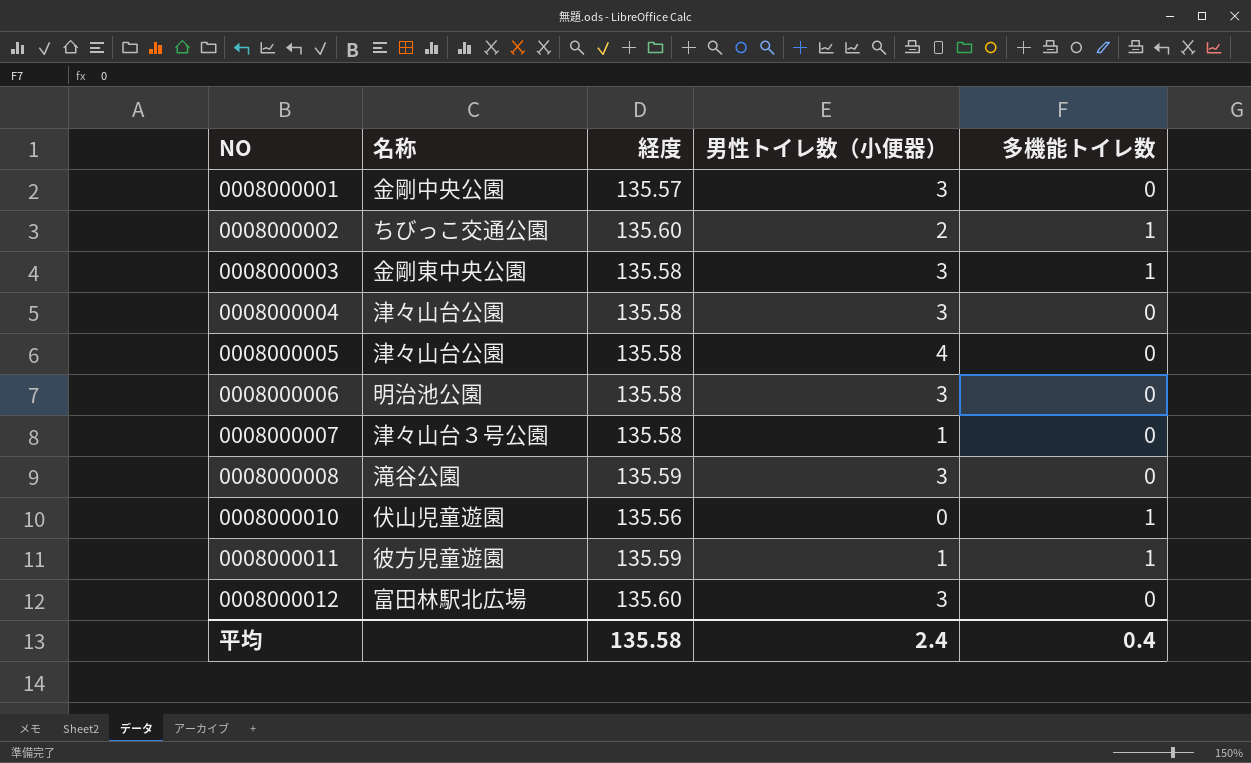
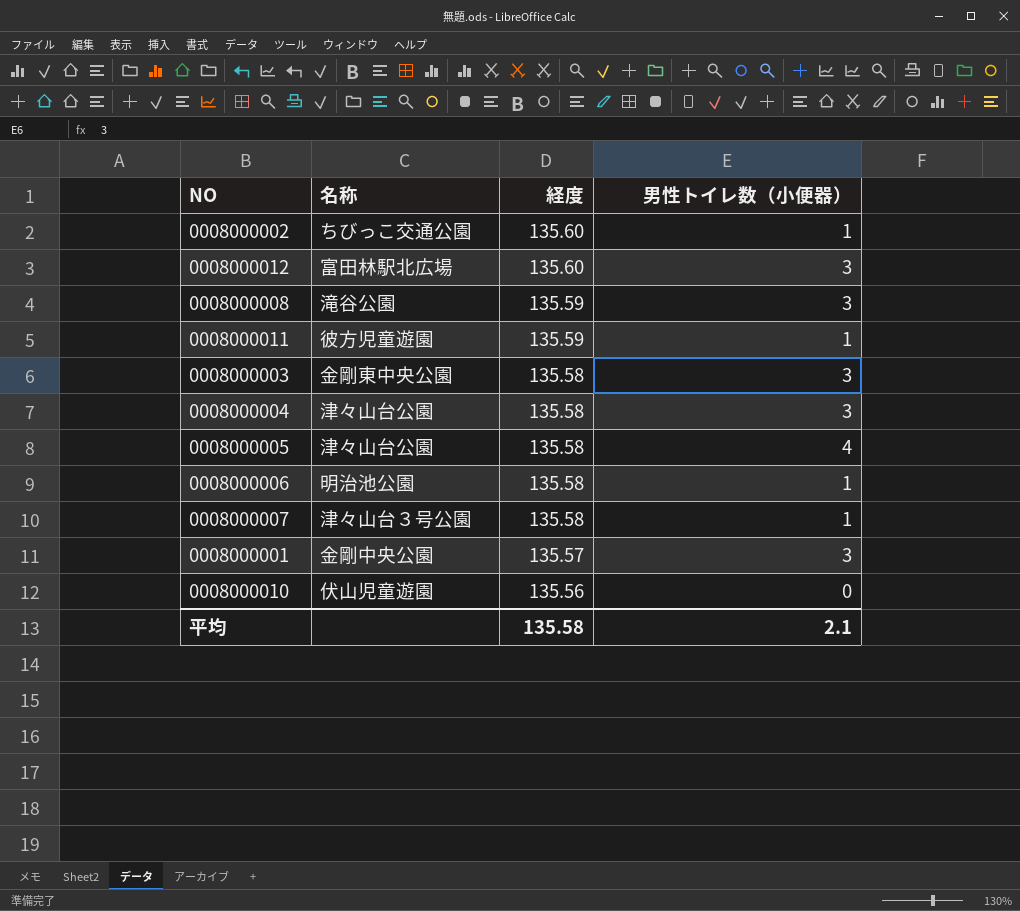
row order: NO ascending -> 経度 descending
column 多機能トイレ数 | position: 5 -> none
0008000002 | 男性トイレ数（小便器）: 2 -> 1
0008000006 | 男性トイレ数（小便器）: 3 -> 1
平均 | 男性トイレ数（小便器）: 2.4 -> 2.1

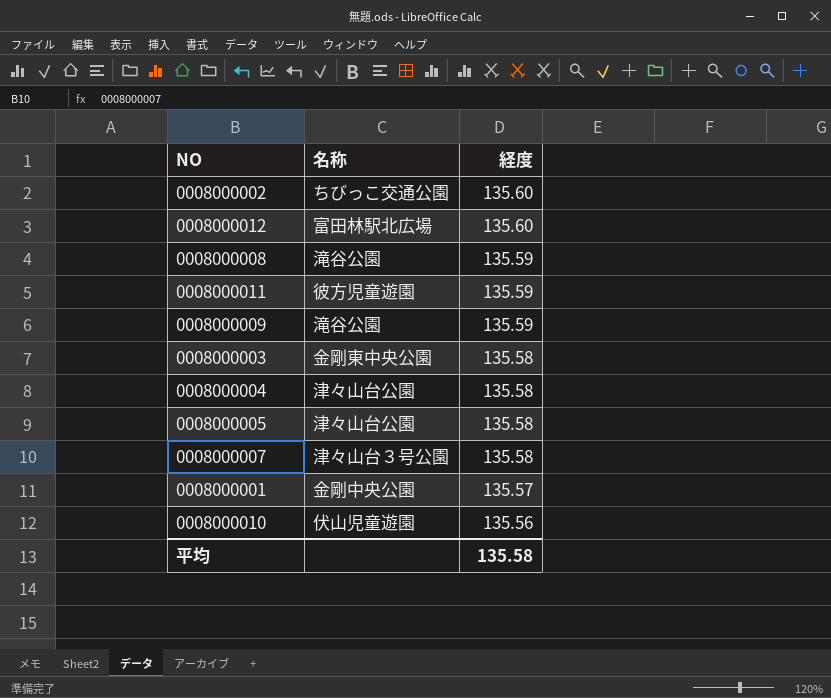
column 男性トイレ数（小便器） | position: 4 -> none
row 0008000006: 明治池公園 | 135.58 | 1 -> none
row 0008000009: none -> 滝谷公園 | 135.59

